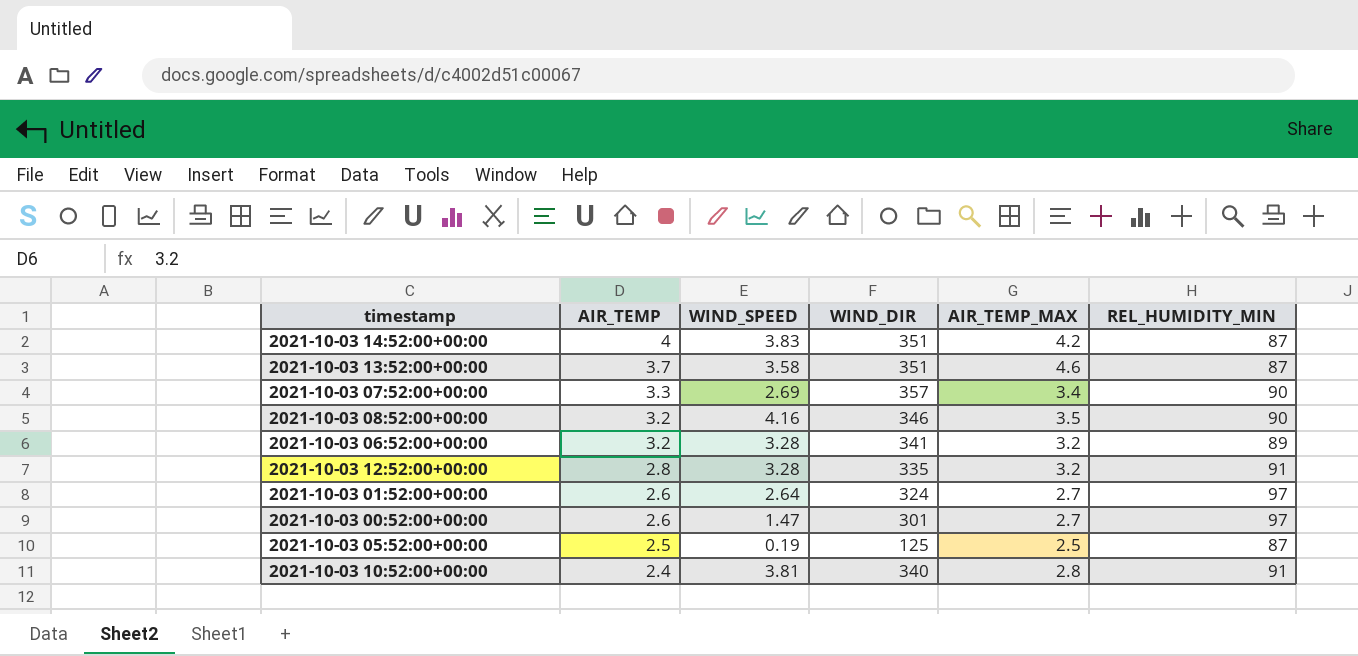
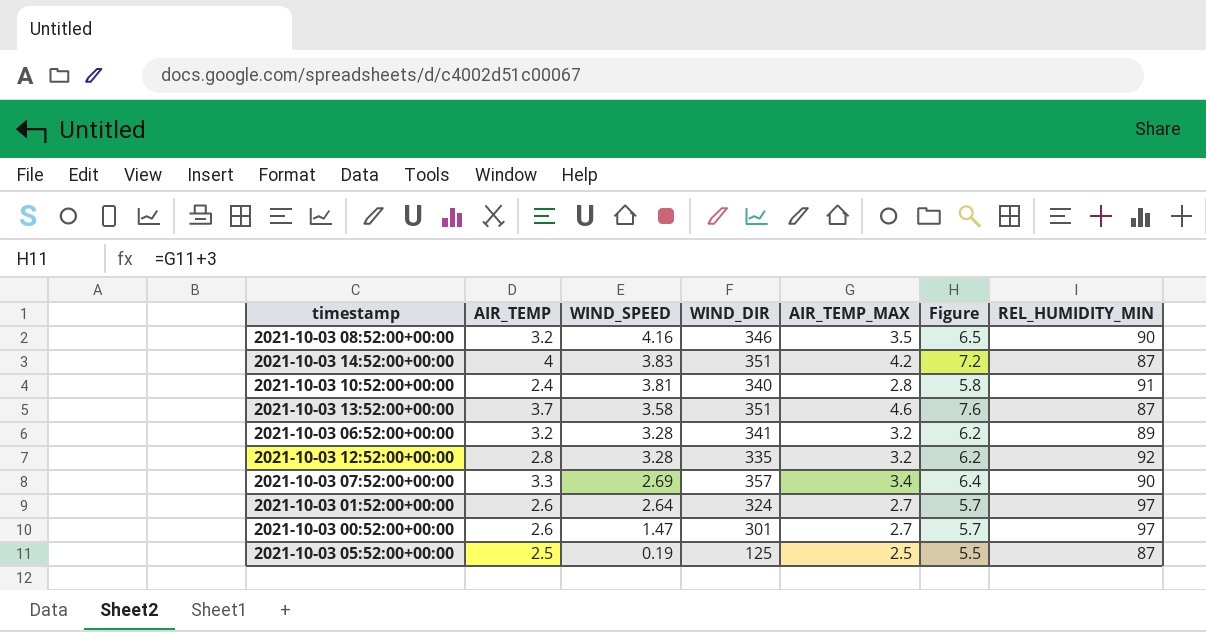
row order: AIR_TEMP descending -> WIND_SPEED descending
column Figure | formula: none -> [AIR_TEMP_MAX] + 3
2021-10-03 12:52:00+00:00 | REL_HUMIDITY_MIN: 91 -> 92

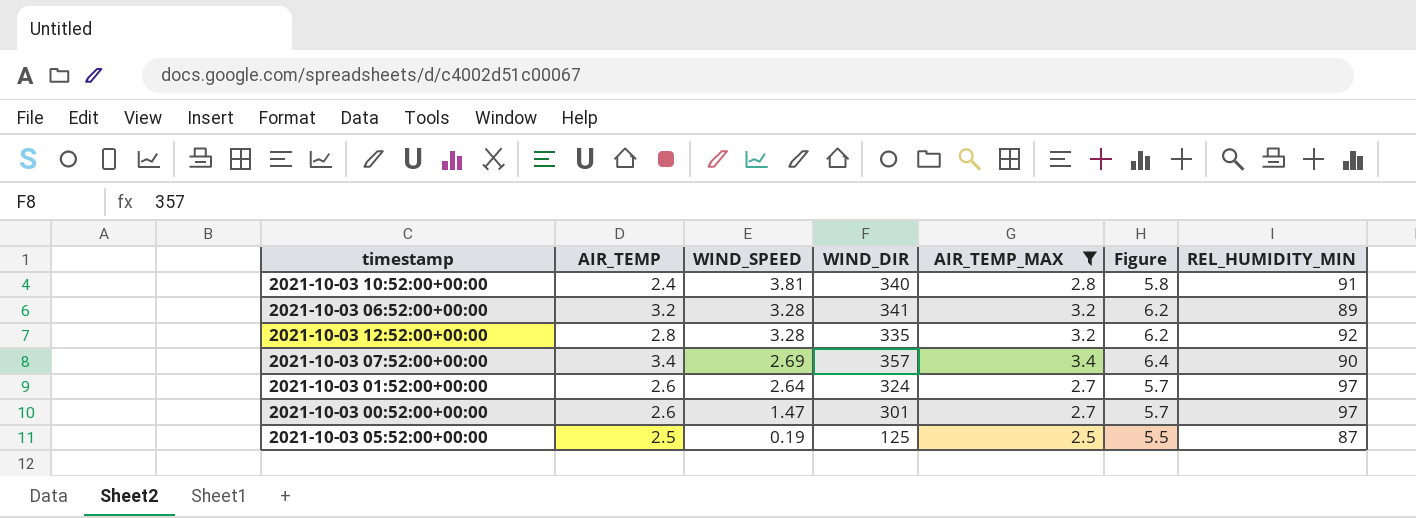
filter: none -> AIR_TEMP_MAX <= 3.4
2021-10-03 07:52:00+00:00 | AIR_TEMP: 3.3 -> 3.4

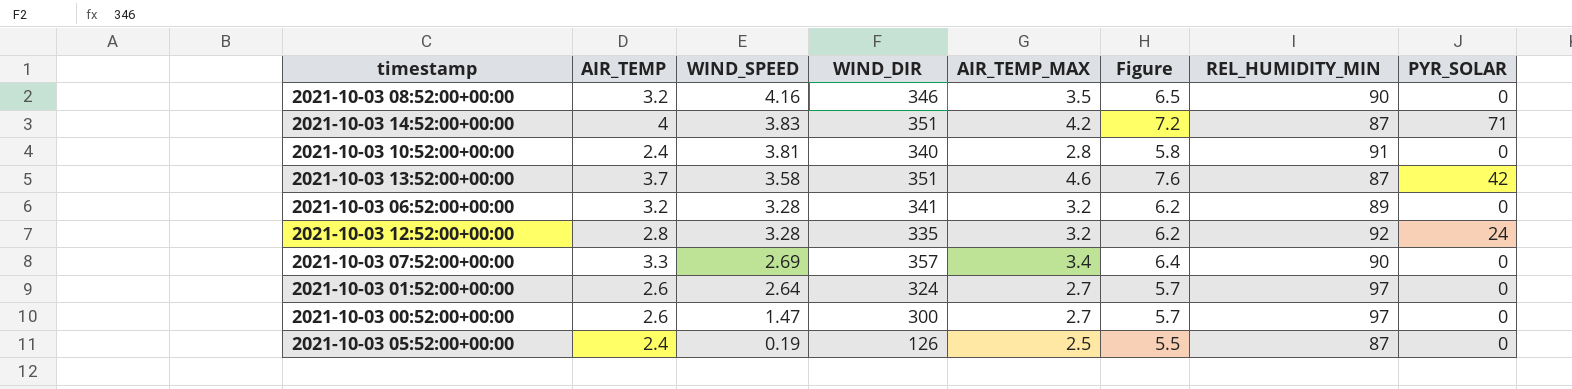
filter: AIR_TEMP_MAX <= 3.4 -> none
column PYR_SOLAR | position: none -> 8
2021-10-03 07:52:00+00:00 | AIR_TEMP: 3.4 -> 3.3
2021-10-03 00:52:00+00:00 | WIND_DIR: 301 -> 300
2021-10-03 05:52:00+00:00 | AIR_TEMP: 2.5 -> 2.4
2021-10-03 05:52:00+00:00 | WIND_DIR: 125 -> 126

